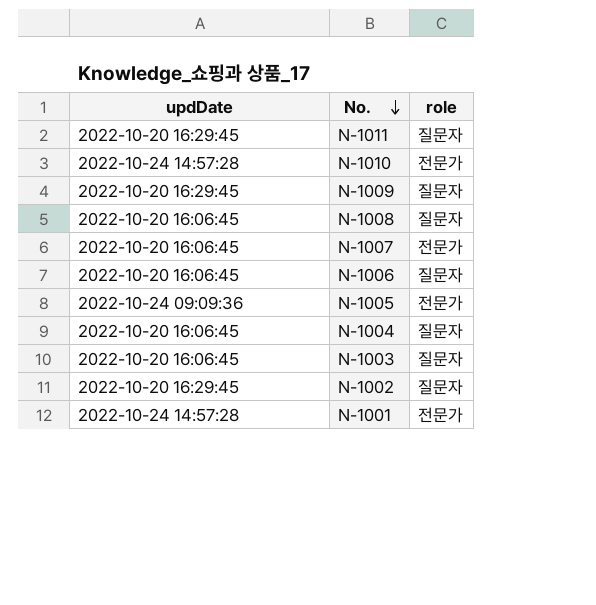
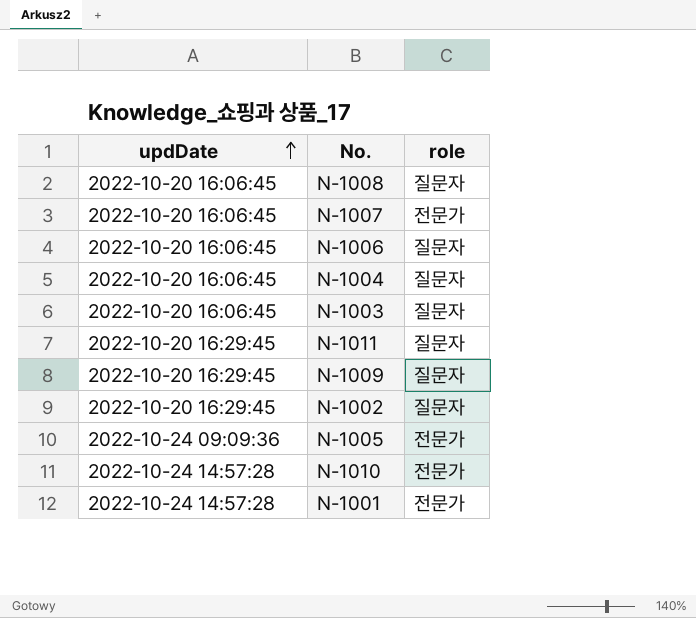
row order: No. descending -> updDate ascending

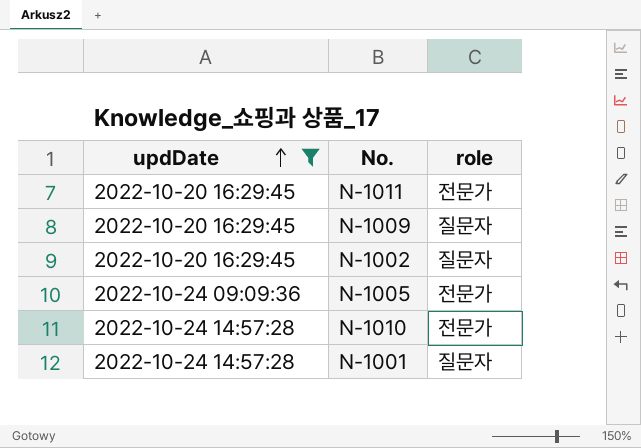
filter: none -> updDate != 2022-10-20 16:06:45
N-1011 | role: 질문자 -> 전문가
N-1001 | role: 전문가 -> 질문자

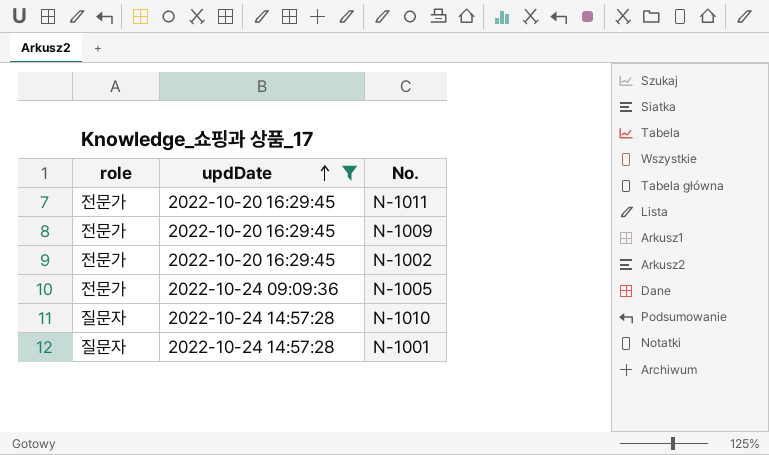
column role | position: 3 -> 1
N-1009 | role: 질문자 -> 전문가
N-1002 | role: 질문자 -> 전문가
N-1010 | role: 전문가 -> 질문자

